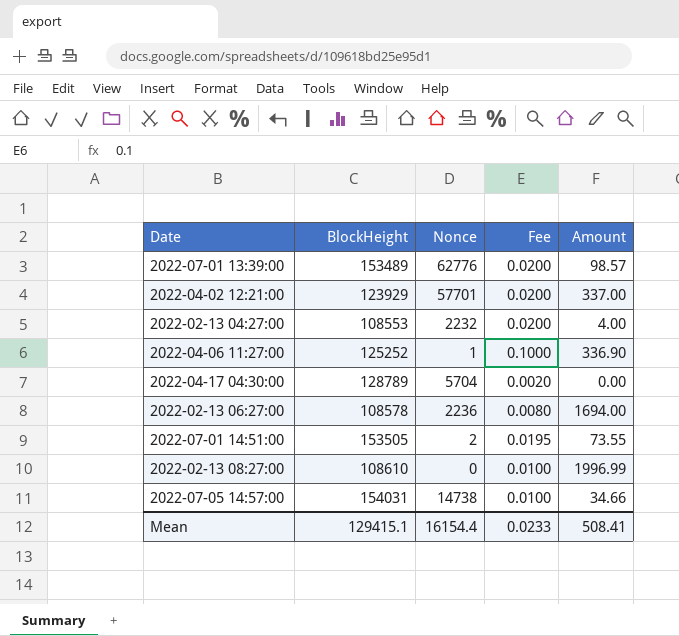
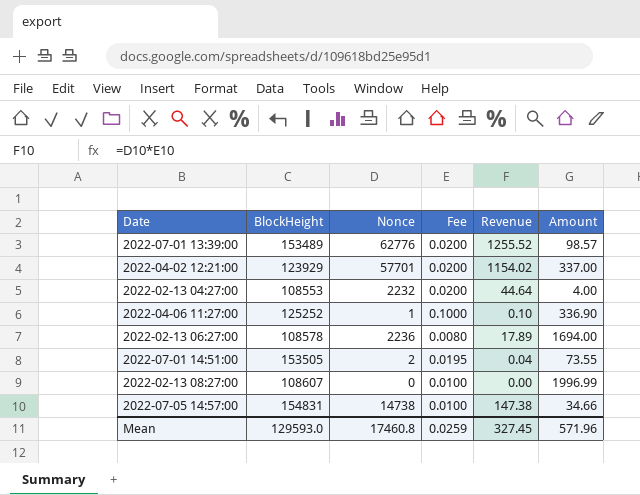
column Revenue | formula: none -> [Nonce] * [Fee]
row 2022-04-17 04:30:00: 128789 | 5704 | 0.0020 | 0.00 -> none
2022-02-13 08:27:00 | BlockHeight: 108610 -> 108607
2022-07-05 14:57:00 | BlockHeight: 154031 -> 154831
Mean | BlockHeight: 129415.1 -> 129593.0
Mean | Nonce: 16154.4 -> 17460.8
Mean | Fee: 0.0233 -> 0.0259
Mean | Amount: 508.41 -> 571.96

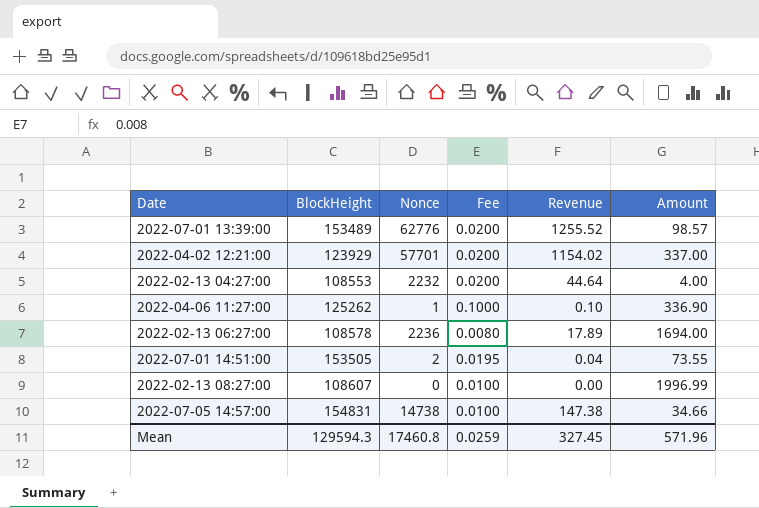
2022-04-06 11:27:00 | BlockHeight: 125252 -> 125262
Mean | BlockHeight: 129593.0 -> 129594.3

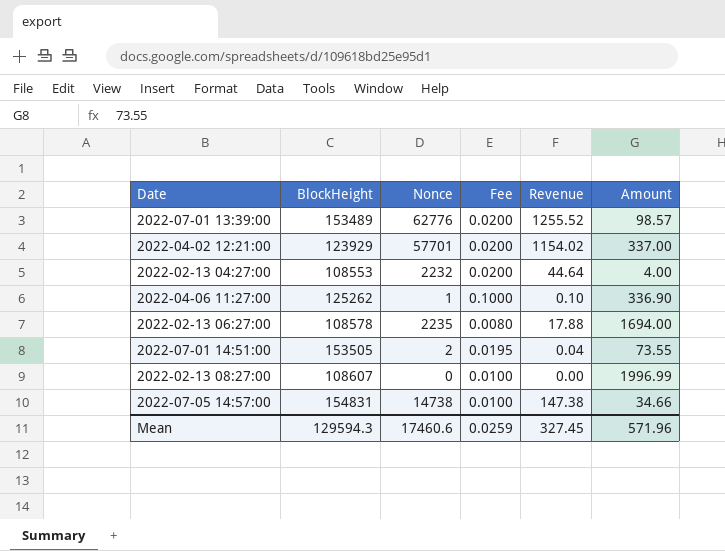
2022-02-13 06:27:00 | Nonce: 2236 -> 2235
2022-02-13 06:27:00 | Revenue: 17.89 -> 17.88
Mean | Nonce: 17460.8 -> 17460.6

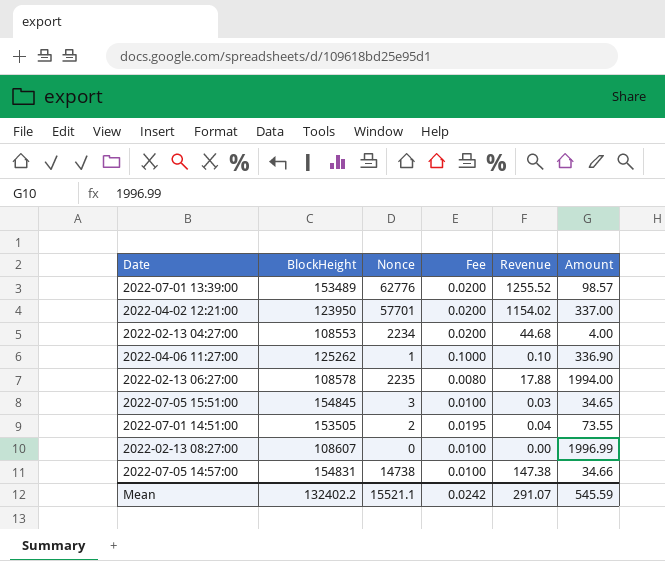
2022-04-02 12:21:00 | BlockHeight: 123929 -> 123950
2022-02-13 04:27:00 | Nonce: 2232 -> 2234
2022-02-13 04:27:00 | Revenue: 44.64 -> 44.68
2022-02-13 06:27:00 | Amount: 1694.00 -> 1994.00
row 2022-07-05 15:51:00: none -> 154845 | 3 | 0.0100 | 0.03 | 34.65
Mean | BlockHeight: 129594.3 -> 132402.2
Mean | Nonce: 17460.6 -> 15521.1
Mean | Fee: 0.0259 -> 0.0242
Mean | Revenue: 327.45 -> 291.07
Mean | Amount: 571.96 -> 545.59

